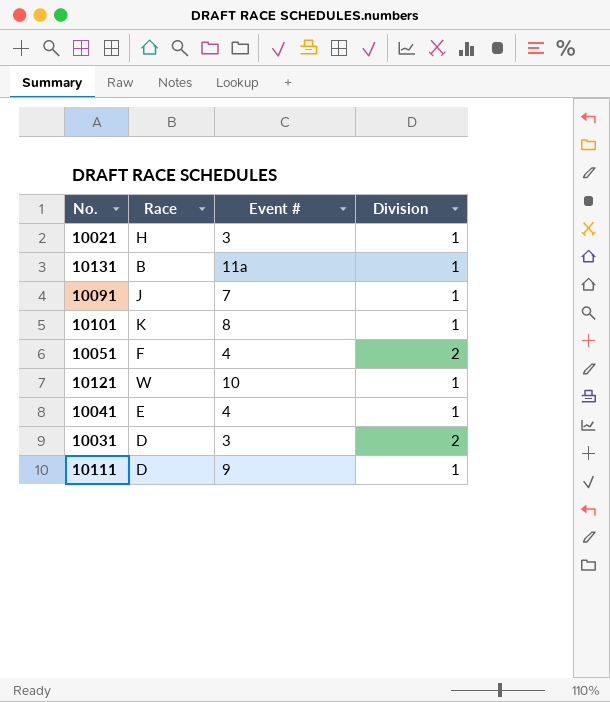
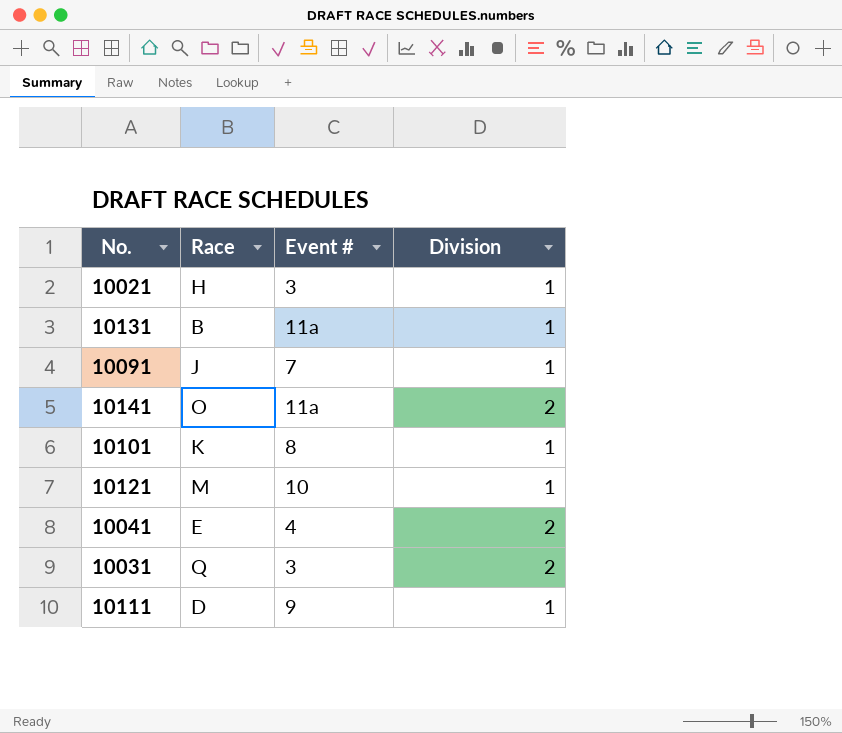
row 10051: F | 4 | 2 -> none
row 10141: none -> O | 11a | 2
10121 | Race: W -> M
10041 | Division: 1 -> 2
10031 | Race: D -> Q

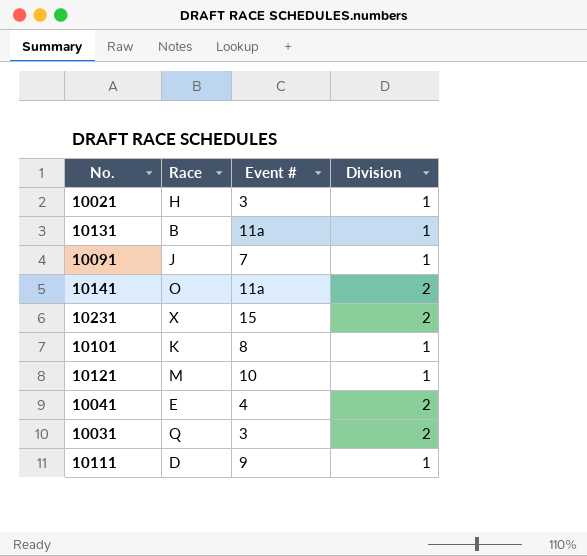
row 10231: none -> X | 15 | 2

